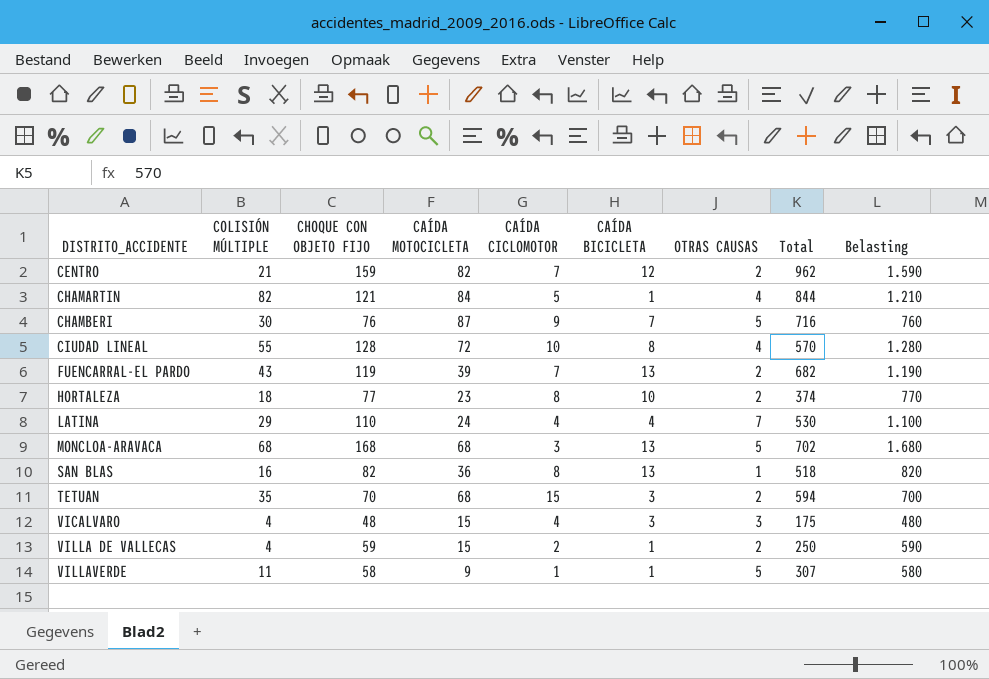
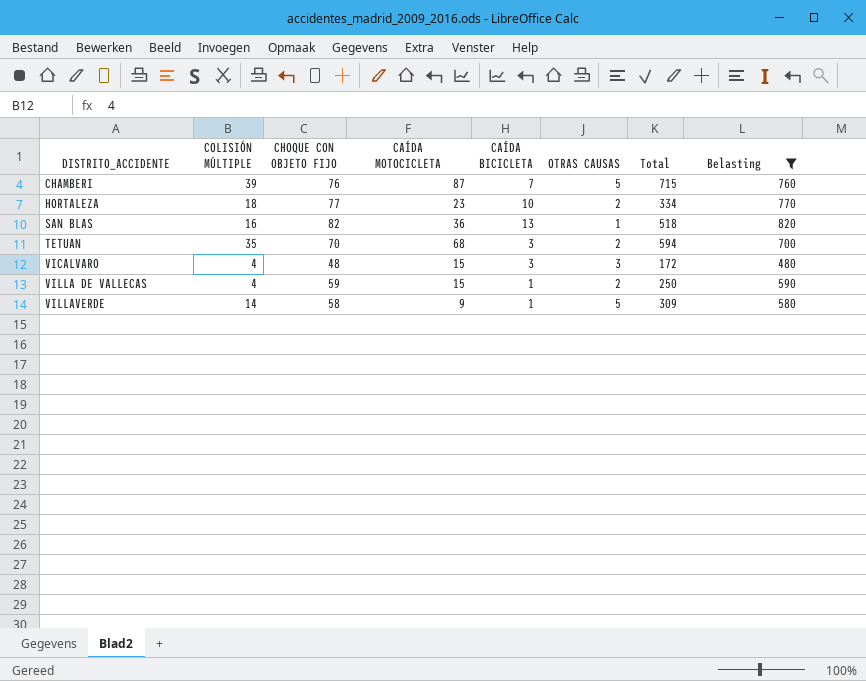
filter: none -> Belasting <= 820
column CAÍDA CICLOMOTOR | position: 5 -> none
CHAMBERI | COLISIÓN MÚLTIPLE: 30 -> 39
CHAMBERI | Total: 716 -> 715
HORTALEZA | Total: 374 -> 334
VICALVARO | Total: 175 -> 172
VILLAVERDE | COLISIÓN MÚLTIPLE: 11 -> 14
VILLAVERDE | Total: 307 -> 309

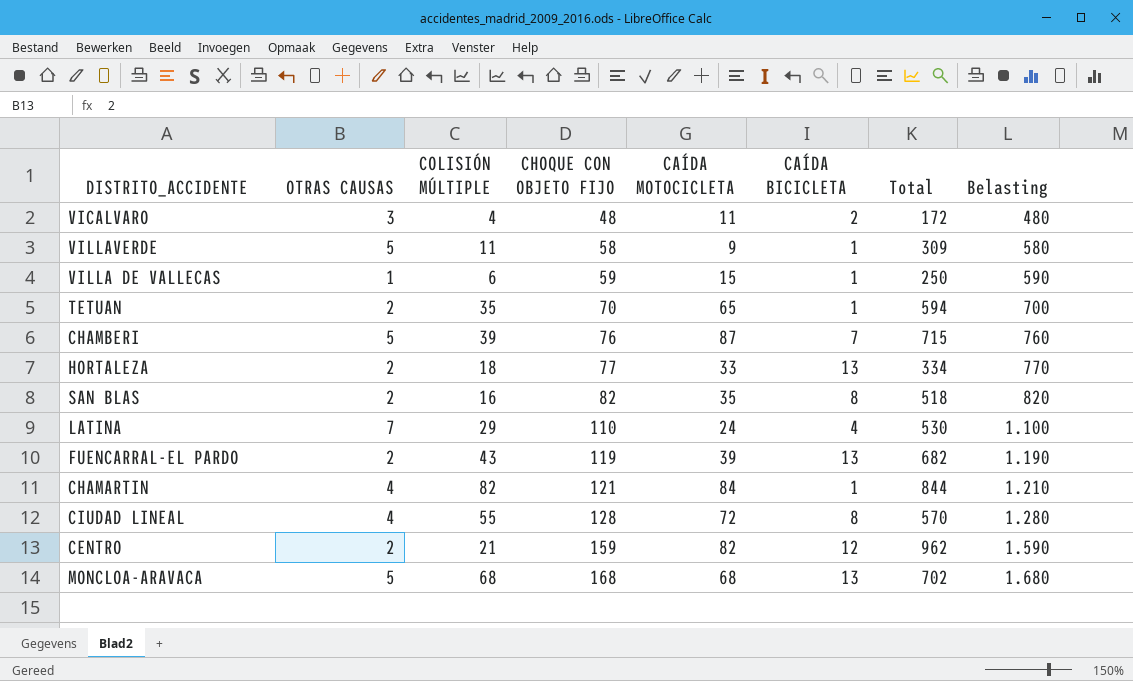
filter: Belasting <= 820 -> none
row order: DISTRITO_ACCIDENTE ascending -> CHOQUE CON OBJETO FIJO ascending
column OTRAS CAUSAS | position: 6 -> 2
VICALVARO | CAÍDA MOTOCICLETA: 15 -> 11
VICALVARO | CAÍDA BICICLETA: 3 -> 2
VILLAVERDE | COLISIÓN MÚLTIPLE: 14 -> 11
VILLA DE VALLECAS | OTRAS CAUSAS: 2 -> 1
VILLA DE VALLECAS | COLISIÓN MÚLTIPLE: 4 -> 6
TETUAN | CAÍDA MOTOCICLETA: 68 -> 65
TETUAN | CAÍDA BICICLETA: 3 -> 1
HORTALEZA | CAÍDA MOTOCICLETA: 23 -> 33
HORTALEZA | CAÍDA BICICLETA: 10 -> 13
SAN BLAS | OTRAS CAUSAS: 1 -> 2
SAN BLAS | CAÍDA MOTOCICLETA: 36 -> 35
SAN BLAS | CAÍDA BICICLETA: 13 -> 8

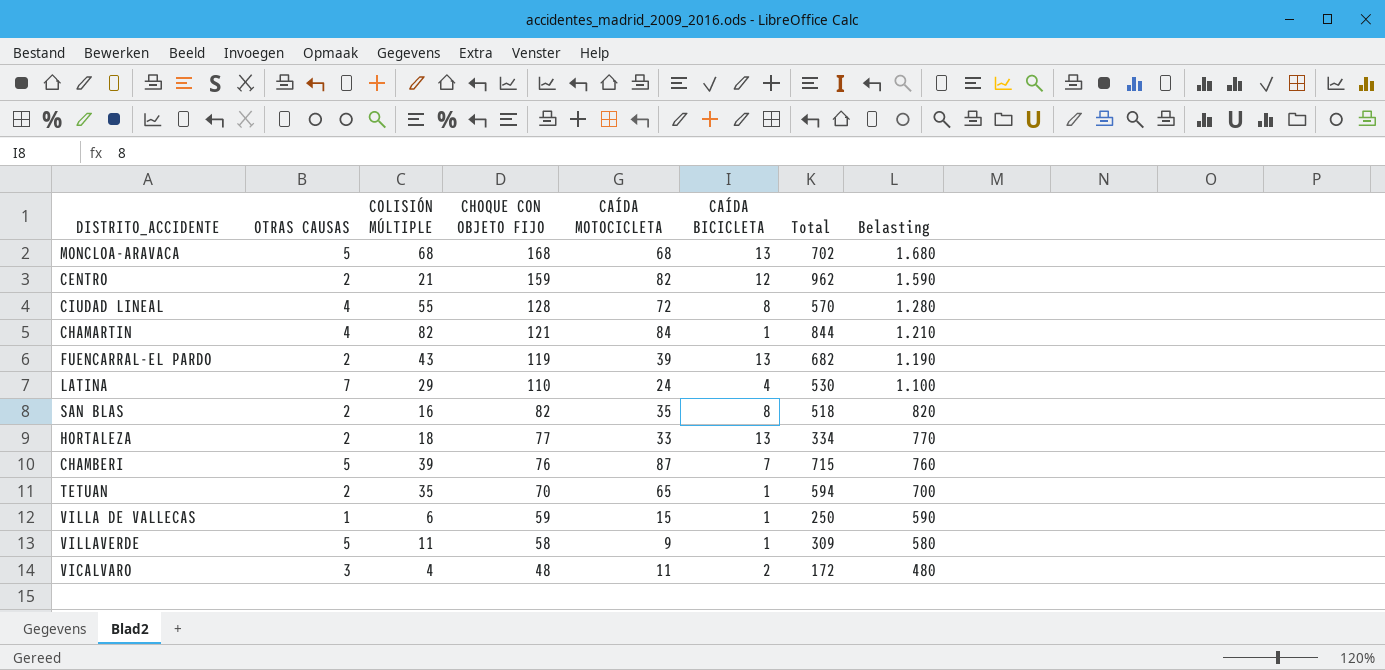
row order: CHOQUE CON OBJETO FIJO ascending -> CHOQUE CON OBJETO FIJO descending

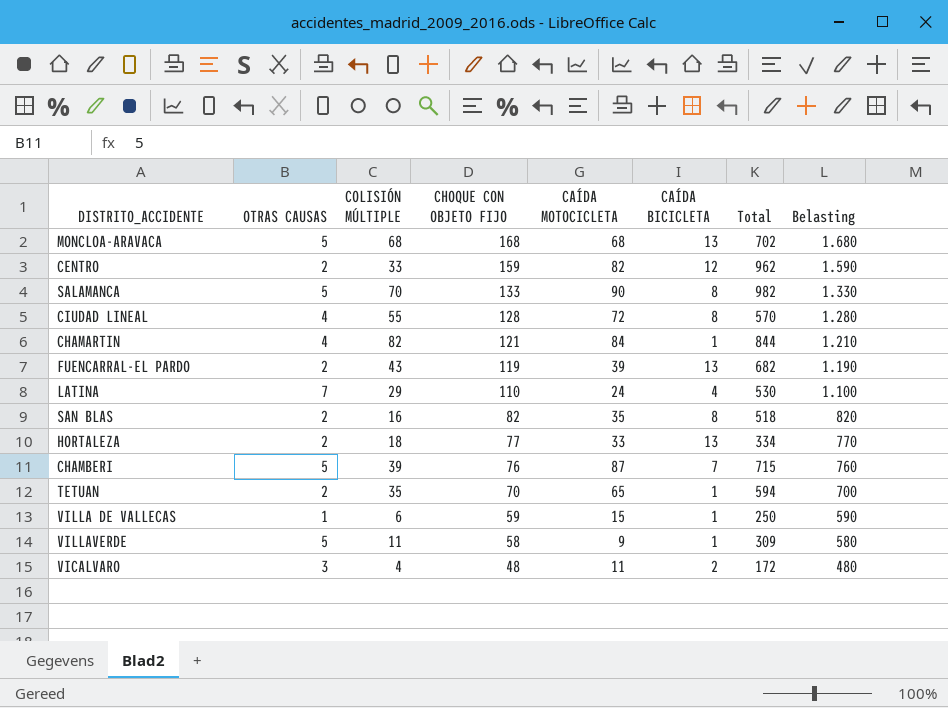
CENTRO | COLISIÓN MÚLTIPLE: 21 -> 33
row SALAMANCA: none -> 5 | 70 | 133 | 90 | 8 | 982 | 1.330

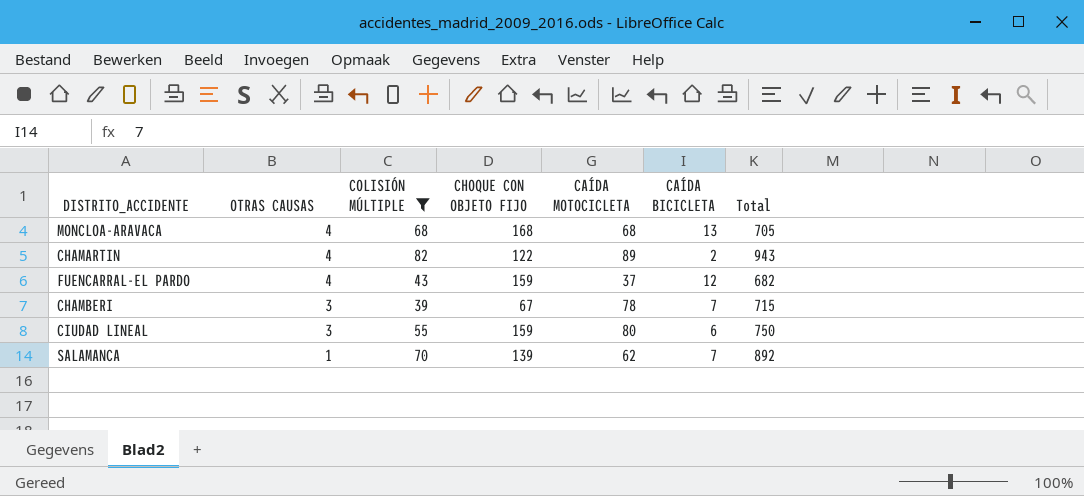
filter: none -> COLISIÓN MÚLTIPLE >= 39
row order: CHOQUE CON OBJETO FIJO descending -> OTRAS CAUSAS descending
column Belasting | formula: [CHOQUE CON OBJETO FIJO] * 10 -> none
MONCLOA-ARAVACA | OTRAS CAUSAS: 5 -> 4
MONCLOA-ARAVACA | Total: 702 -> 705
CHAMARTIN | CHOQUE CON OBJETO FIJO: 121 -> 122
CHAMARTIN | CAÍDA MOTOCICLETA: 84 -> 89
CHAMARTIN | CAÍDA BICICLETA: 1 -> 2
CHAMARTIN | Total: 844 -> 943
FUENCARRAL-EL PARDO | OTRAS CAUSAS: 2 -> 4
FUENCARRAL-EL PARDO | CHOQUE CON OBJETO FIJO: 119 -> 159
FUENCARRAL-EL PARDO | CAÍDA MOTOCICLETA: 39 -> 37
FUENCARRAL-EL PARDO | CAÍDA BICICLETA: 13 -> 12
CHAMBERI | OTRAS CAUSAS: 5 -> 3
CHAMBERI | CHOQUE CON OBJETO FIJO: 76 -> 67
CHAMBERI | CAÍDA MOTOCICLETA: 87 -> 78
CIUDAD LINEAL | OTRAS CAUSAS: 4 -> 3
CIUDAD LINEAL | CHOQUE CON OBJETO FIJO: 128 -> 159
CIUDAD LINEAL | CAÍDA MOTOCICLETA: 72 -> 80
CIUDAD LINEAL | CAÍDA BICICLETA: 8 -> 6
CIUDAD LINEAL | Total: 570 -> 750
SALAMANCA | OTRAS CAUSAS: 5 -> 1
SALAMANCA | CHOQUE CON OBJETO FIJO: 133 -> 139
SALAMANCA | CAÍDA MOTOCICLETA: 90 -> 62
SALAMANCA | CAÍDA BICICLETA: 8 -> 7
SALAMANCA | Total: 982 -> 892

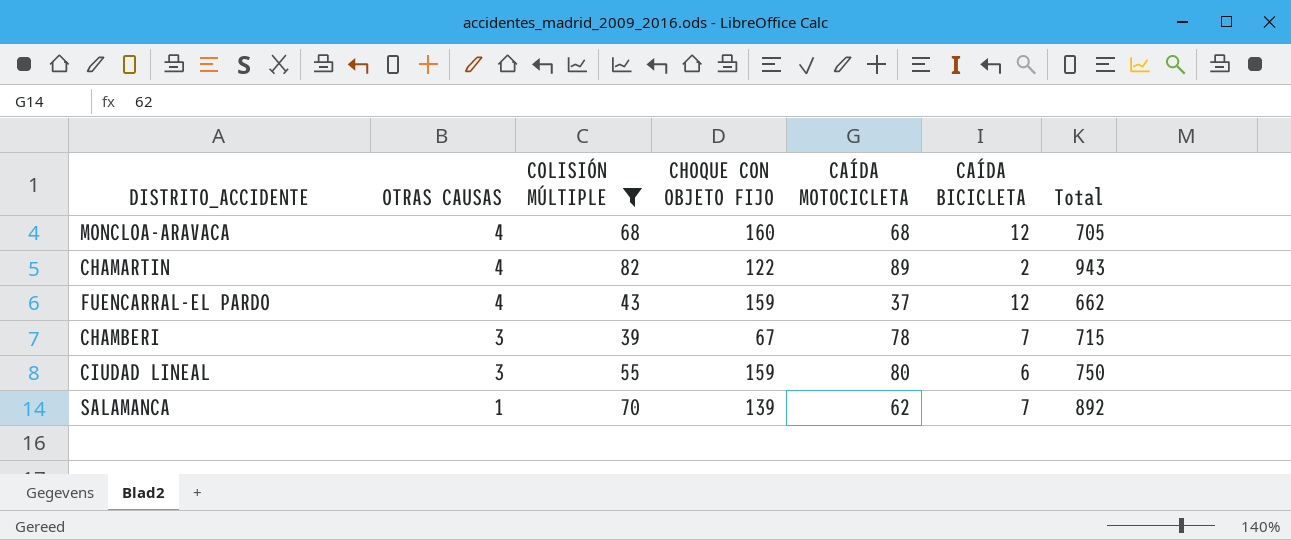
MONCLOA-ARAVACA | CHOQUE CON OBJETO FIJO: 168 -> 160
MONCLOA-ARAVACA | CAÍDA BICICLETA: 13 -> 12
FUENCARRAL-EL PARDO | Total: 682 -> 662

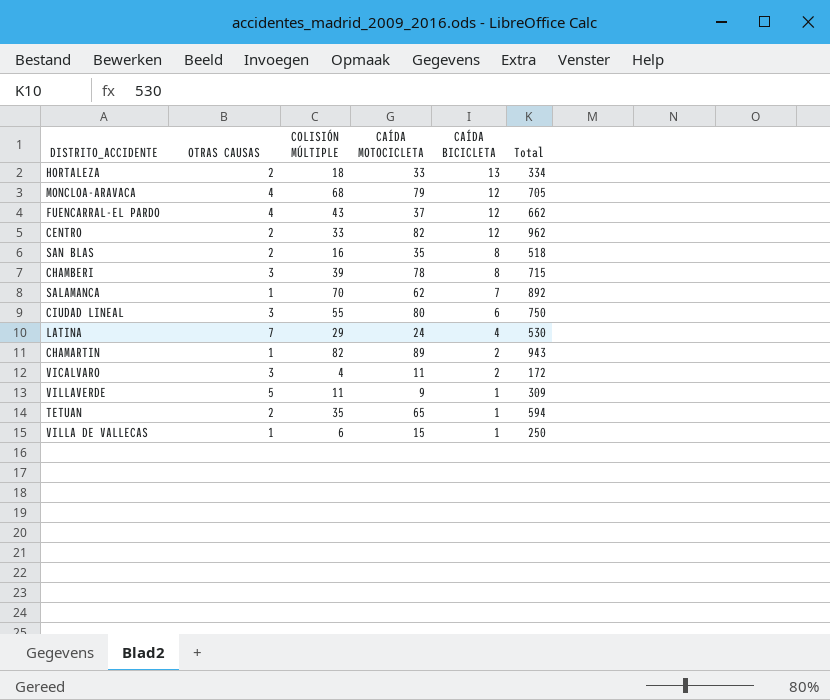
filter: COLISIÓN MÚLTIPLE >= 39 -> none
row order: OTRAS CAUSAS descending -> CAÍDA BICICLETA descending
column CHOQUE CON OBJETO FIJO | position: 4 -> none
MONCLOA-ARAVACA | CAÍDA MOTOCICLETA: 68 -> 79
CHAMBERI | CAÍDA BICICLETA: 7 -> 8
CHAMARTIN | OTRAS CAUSAS: 4 -> 1

